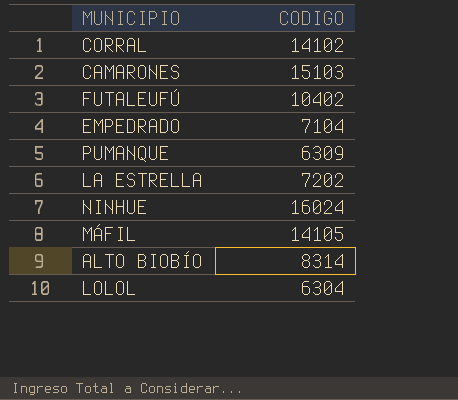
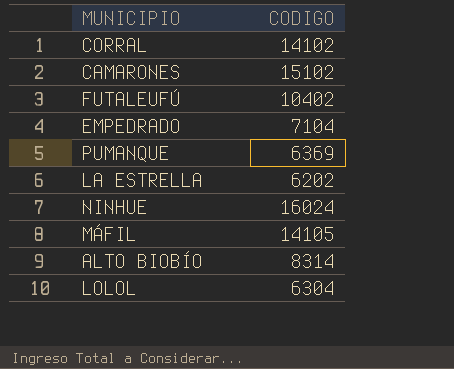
CAMARONES | CODIGO: 15103 -> 15102
PUMANQUE | CODIGO: 6309 -> 6369
LA ESTRELLA | CODIGO: 7202 -> 6202

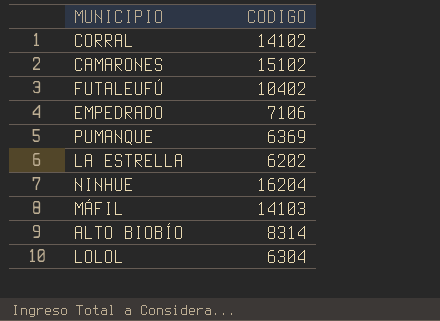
EMPEDRADO | CODIGO: 7104 -> 7106
NINHUE | CODIGO: 16024 -> 16204
MÁFIL | CODIGO: 14105 -> 14103

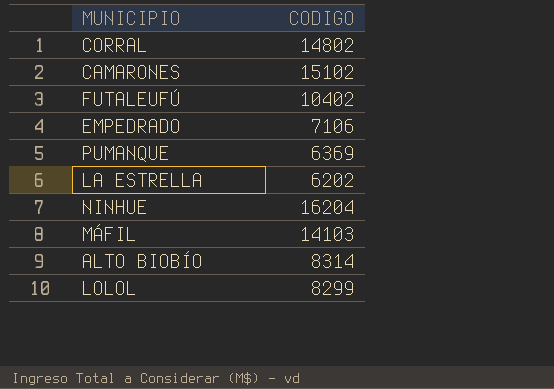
CORRAL | CODIGO: 14102 -> 14802
LOLOL | CODIGO: 6304 -> 8299

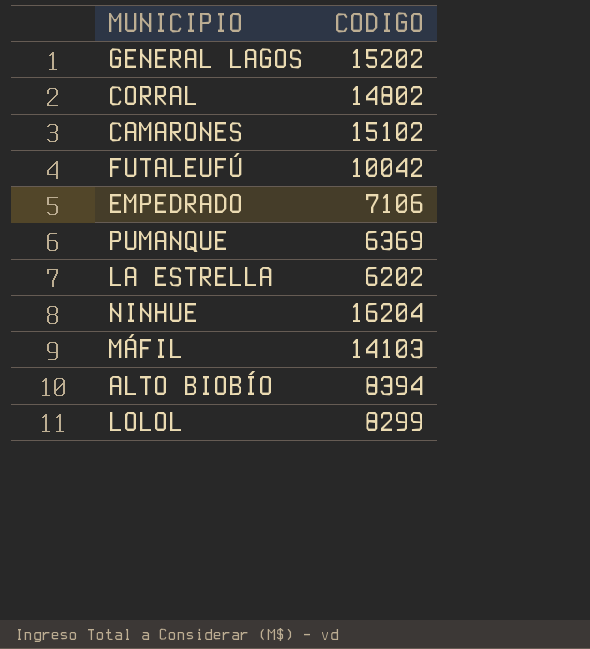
row GENERAL LAGOS: none -> 15202
FUTALEUFÚ | CODIGO: 10402 -> 10042
ALTO BIOBÍO | CODIGO: 8314 -> 8394

